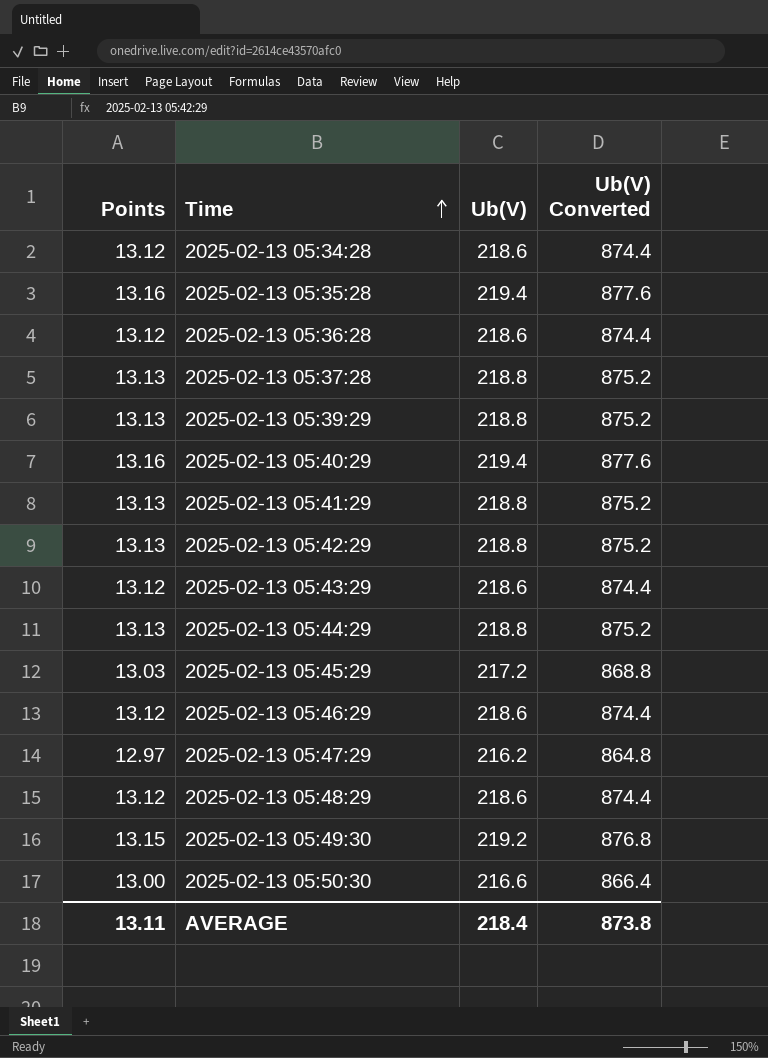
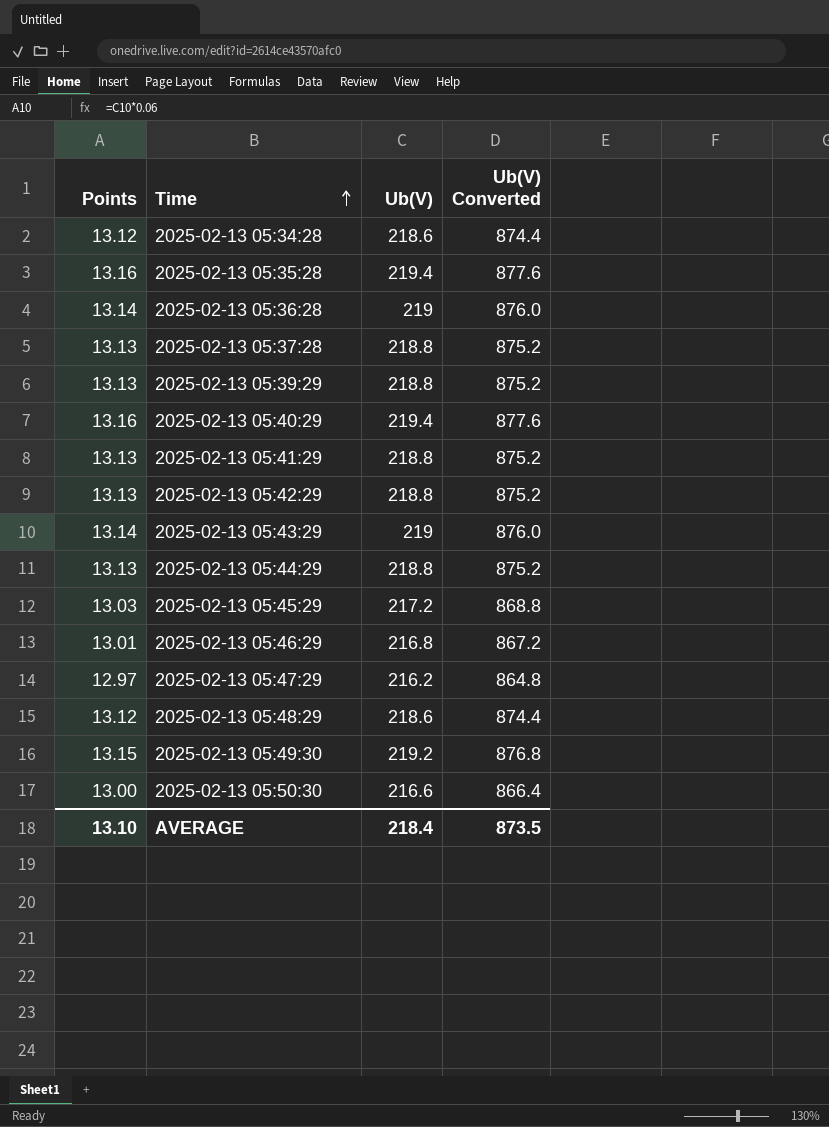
2025-02-13 05:36:28 | Points: 13.12 -> 13.14
2025-02-13 05:36:28 | Ub(V): 218.6 -> 219
2025-02-13 05:36:28 | Ub(V) Converted: 874.4 -> 876.0
2025-02-13 05:43:29 | Points: 13.12 -> 13.14
2025-02-13 05:43:29 | Ub(V): 218.6 -> 219
2025-02-13 05:43:29 | Ub(V) Converted: 874.4 -> 876.0
2025-02-13 05:46:29 | Points: 13.12 -> 13.01
2025-02-13 05:46:29 | Ub(V): 218.6 -> 216.8
2025-02-13 05:46:29 | Ub(V) Converted: 874.4 -> 867.2
AVERAGE | Points: 13.11 -> 13.10
AVERAGE | Ub(V) Converted: 873.8 -> 873.5

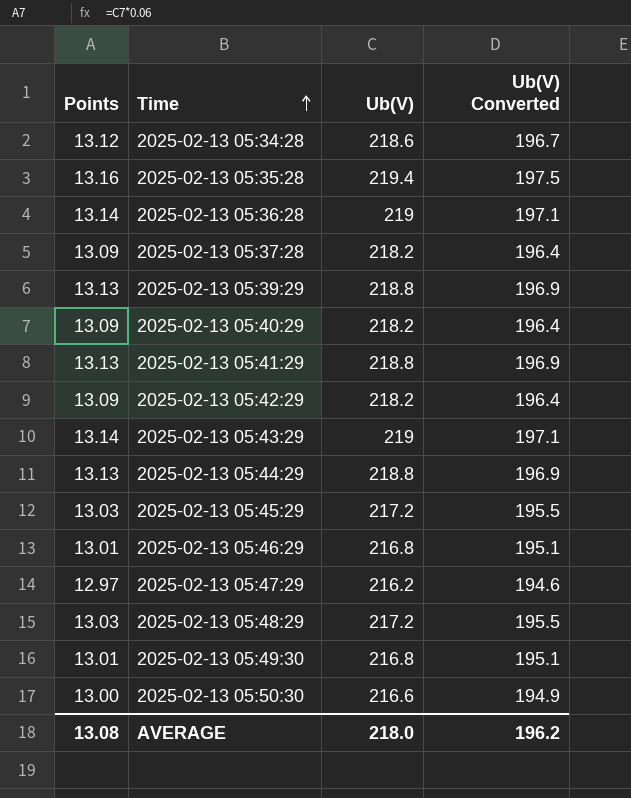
column Ub(V) Converted | formula: [Ub(V)] * 4 -> [Ub(V)] * 0.9
2025-02-13 05:37:28 | Points: 13.13 -> 13.09
2025-02-13 05:37:28 | Ub(V): 218.8 -> 218.2
2025-02-13 05:40:29 | Points: 13.16 -> 13.09
2025-02-13 05:40:29 | Ub(V): 219.4 -> 218.2
2025-02-13 05:42:29 | Points: 13.13 -> 13.09
2025-02-13 05:42:29 | Ub(V): 218.8 -> 218.2
2025-02-13 05:48:29 | Points: 13.12 -> 13.03
2025-02-13 05:48:29 | Ub(V): 218.6 -> 217.2
2025-02-13 05:49:30 | Points: 13.15 -> 13.01
2025-02-13 05:49:30 | Ub(V): 219.2 -> 216.8
AVERAGE | Points: 13.10 -> 13.08
AVERAGE | Ub(V): 218.4 -> 218.0
AVERAGE | Ub(V) Converted: 873.5 -> 196.2

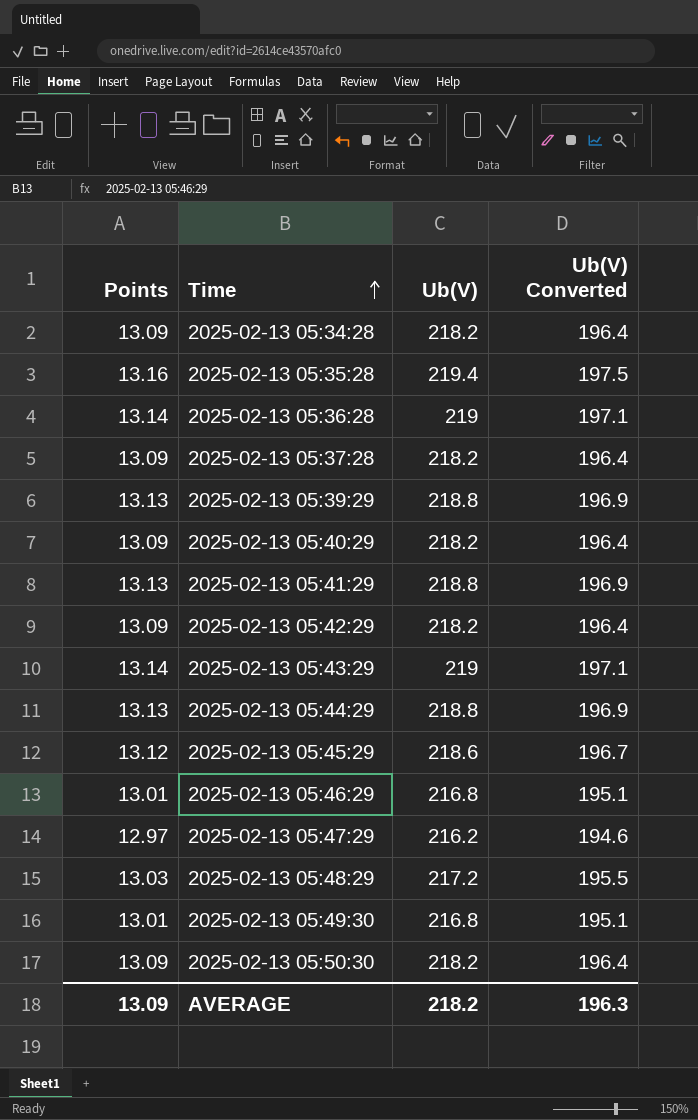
2025-02-13 05:34:28 | Points: 13.12 -> 13.09
2025-02-13 05:34:28 | Ub(V): 218.6 -> 218.2
2025-02-13 05:34:28 | Ub(V) Converted: 196.7 -> 196.4
2025-02-13 05:45:29 | Points: 13.03 -> 13.12
2025-02-13 05:45:29 | Ub(V): 217.2 -> 218.6
2025-02-13 05:45:29 | Ub(V) Converted: 195.5 -> 196.7
2025-02-13 05:50:30 | Points: 13.00 -> 13.09
2025-02-13 05:50:30 | Ub(V): 216.6 -> 218.2
2025-02-13 05:50:30 | Ub(V) Converted: 194.9 -> 196.4
AVERAGE | Points: 13.08 -> 13.09
AVERAGE | Ub(V): 218.0 -> 218.2
AVERAGE | Ub(V) Converted: 196.2 -> 196.3

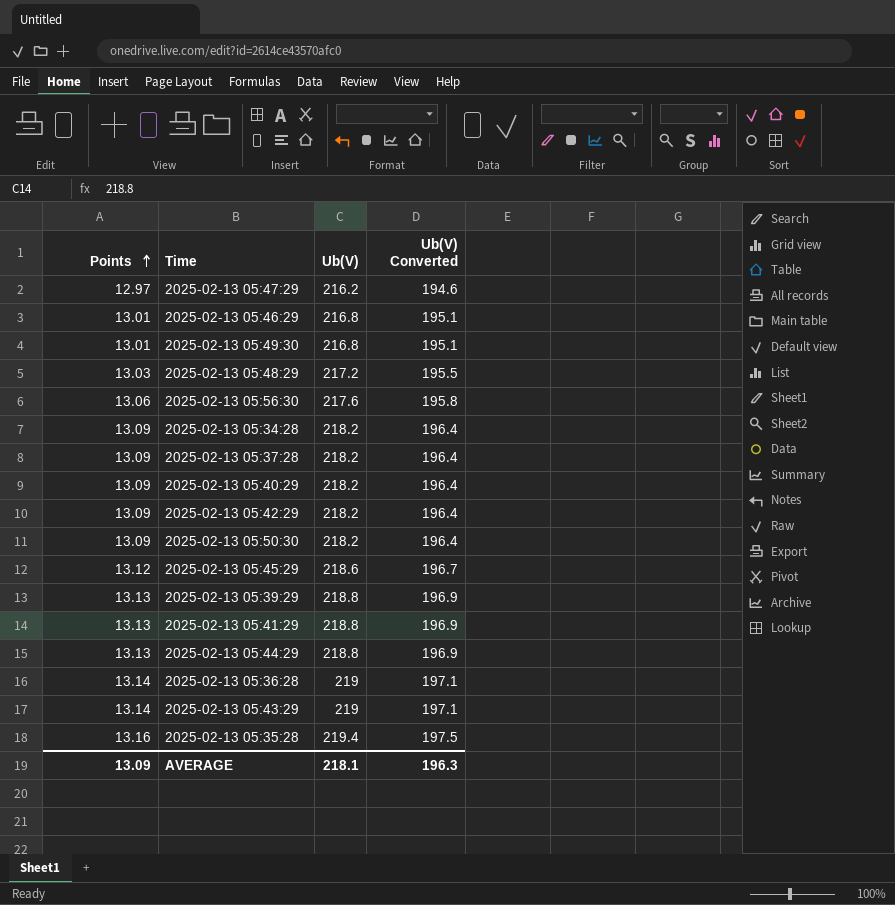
row order: Time ascending -> Points ascending
row 2025-02-13 05:56:30: none -> 13.06 | 217.6 | 195.8
AVERAGE | Ub(V): 218.2 -> 218.1

